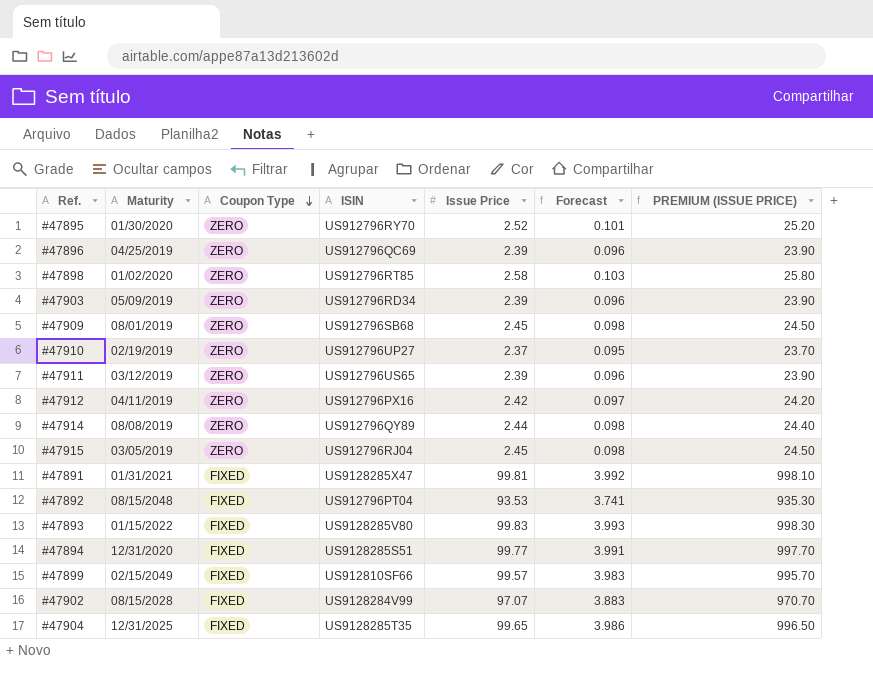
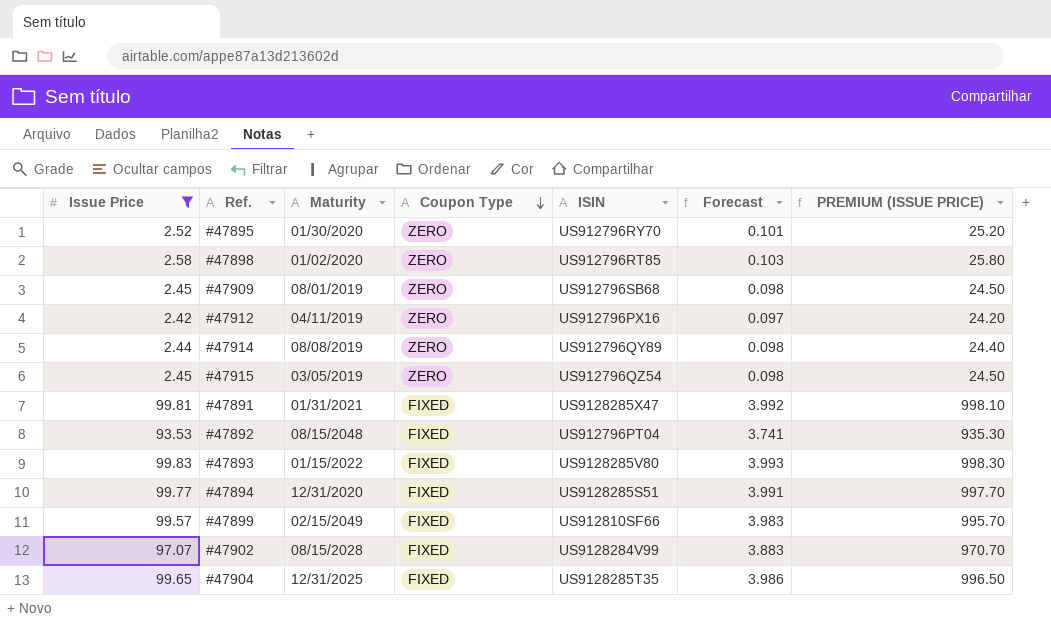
filter: none -> Issue Price >= 2.42
column Issue Price | position: 5 -> 1
#47915 | ISIN: US912796RJ04 -> US912796QZ54

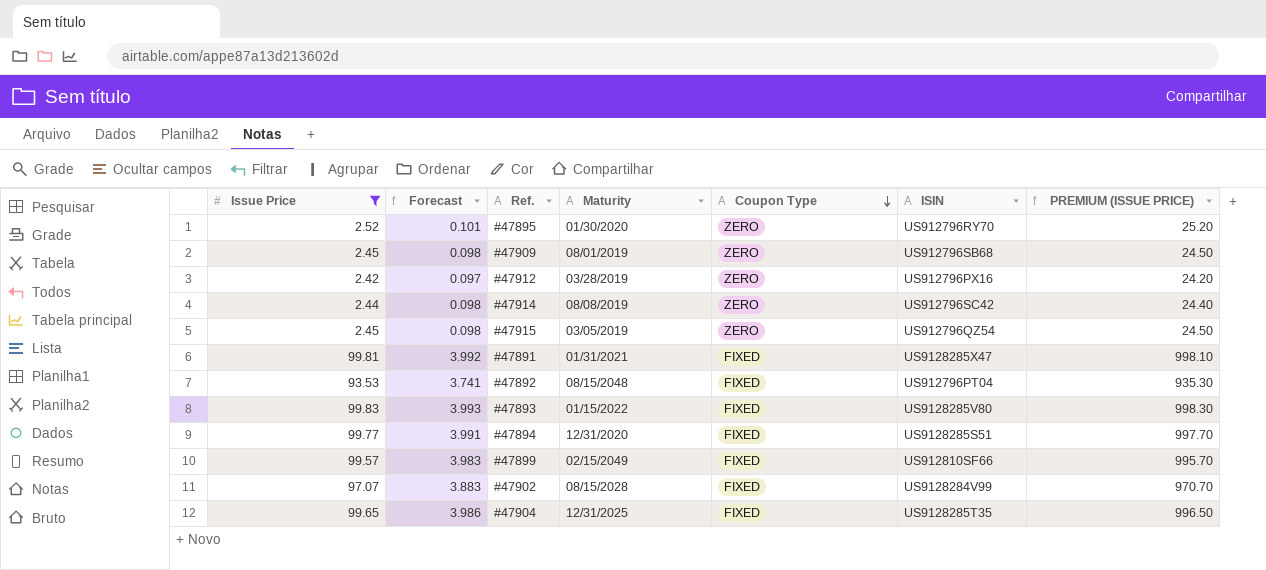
column Forecast | position: 6 -> 2
row #47898: 2.58 | 01/02/2020 | ZERO | US912796RT85 | 0.103 | 25.80 -> none
#47912 | Maturity: 04/11/2019 -> 03/28/2019
#47914 | ISIN: US912796QY89 -> US912796SC42

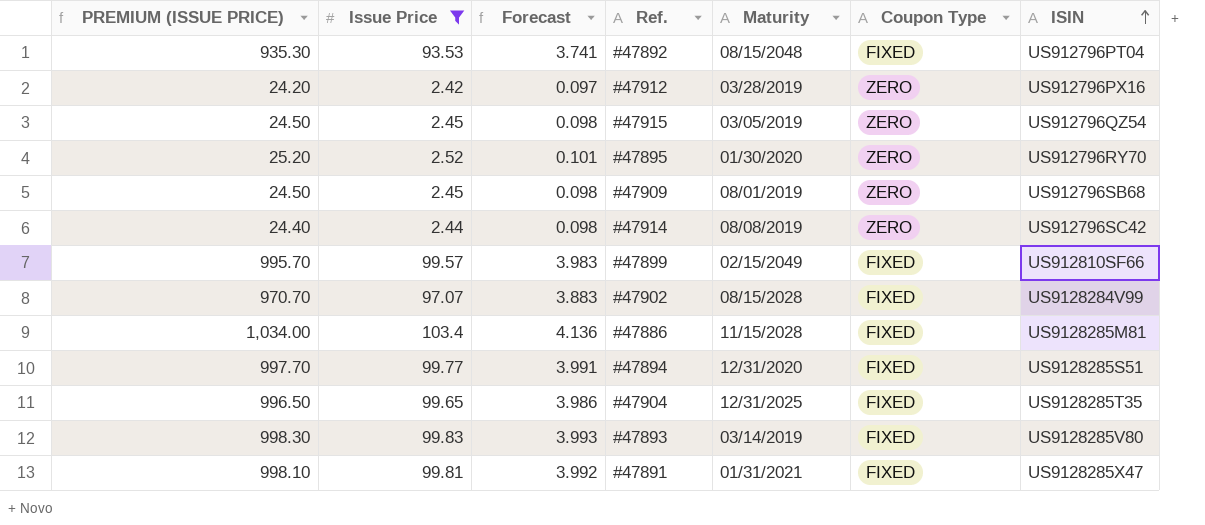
row order: Coupon Type descending -> ISIN ascending
column PREMIUM (ISSUE PRICE) | position: 7 -> 1
row #47886: none -> 1,034.00 | 103.4 | 4.136 | 11/15/2028 | FIXED | US9128285M81
#47893 | Maturity: 01/15/2022 -> 03/14/2019

